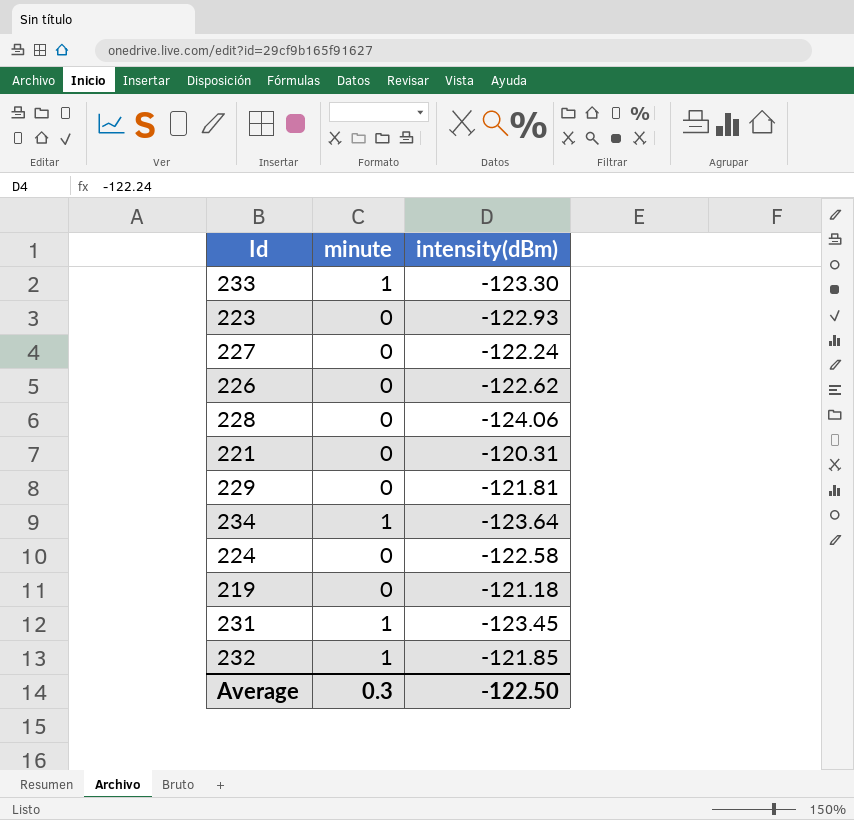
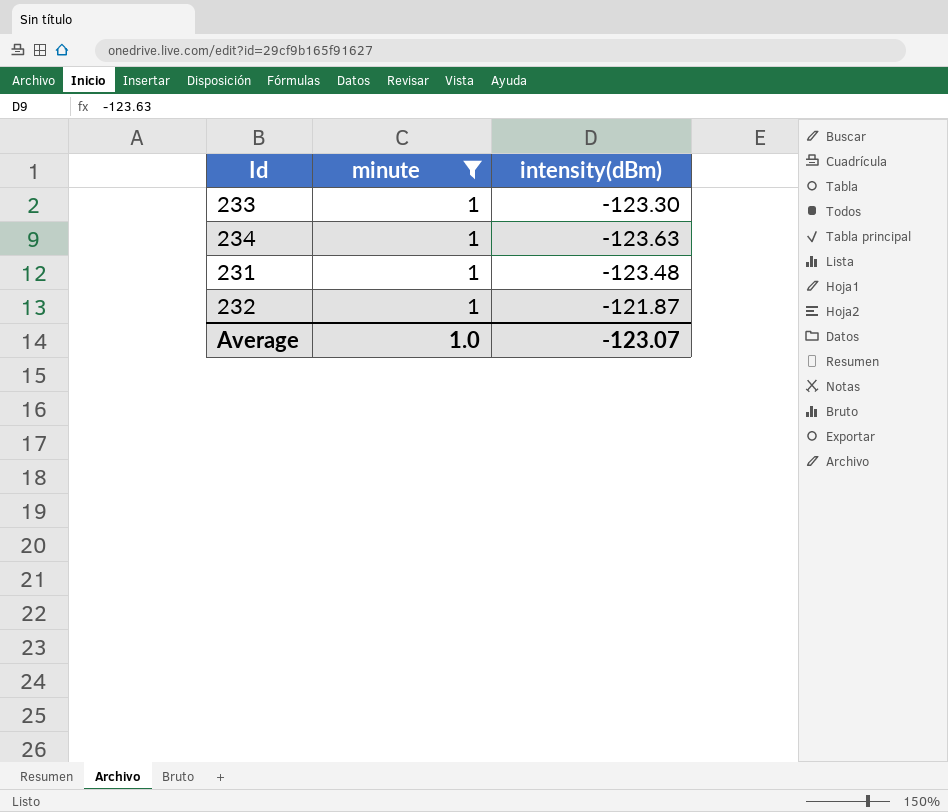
filter: none -> minute = 1
234 | intensity(dBm): -123.64 -> -123.63
231 | intensity(dBm): -123.45 -> -123.48
232 | intensity(dBm): -121.85 -> -121.87
Average | minute: 0.3 -> 1.0
Average | intensity(dBm): -122.50 -> -123.07

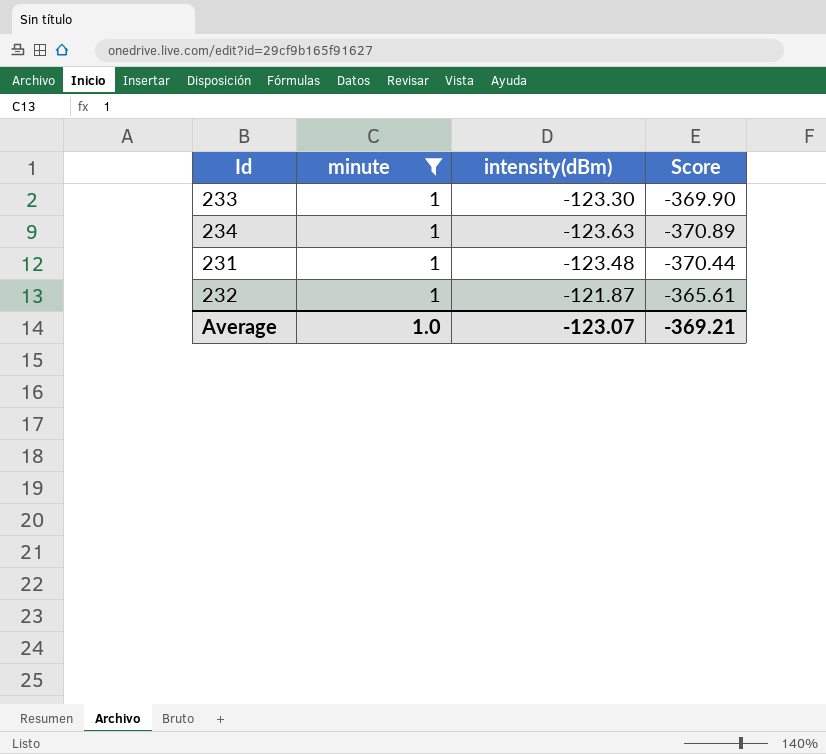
column Score | formula: none -> [intensity(dBm)] * 3

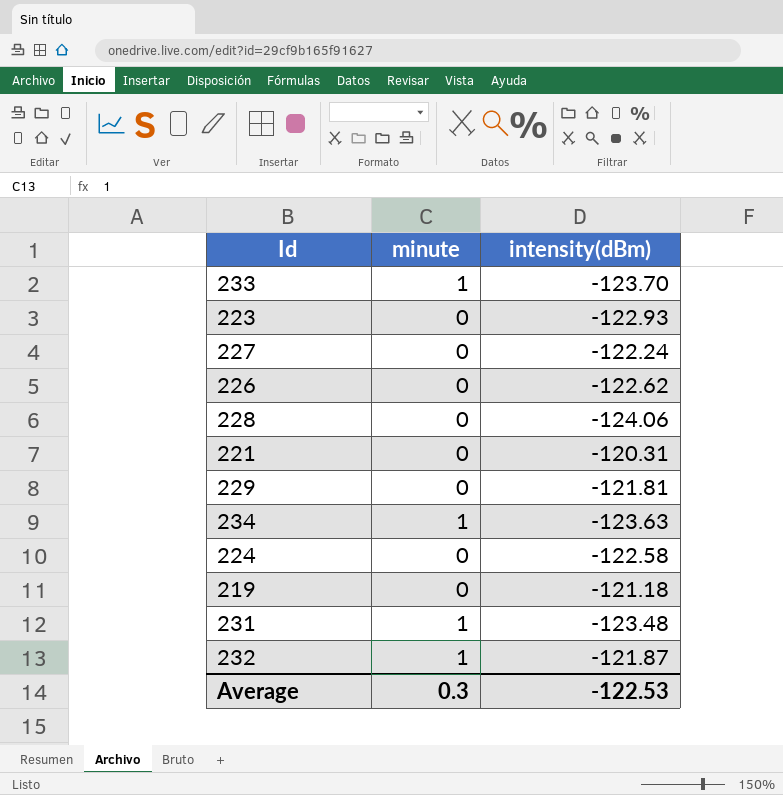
filter: minute = 1 -> none
column Score | formula: [intensity(dBm)] * 3 -> none
233 | intensity(dBm): -123.30 -> -123.70
Average | minute: 1.0 -> 0.3
Average | intensity(dBm): -123.07 -> -122.53

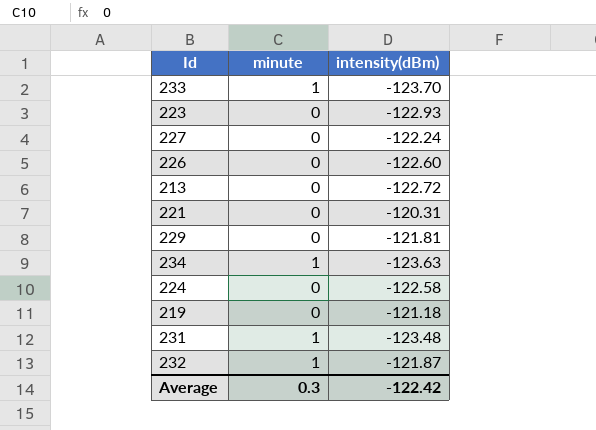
row 228: 0 | -124.06 -> none
226 | intensity(dBm): -122.62 -> -122.60
row 213: none -> 0 | -122.72
Average | intensity(dBm): -122.53 -> -122.42

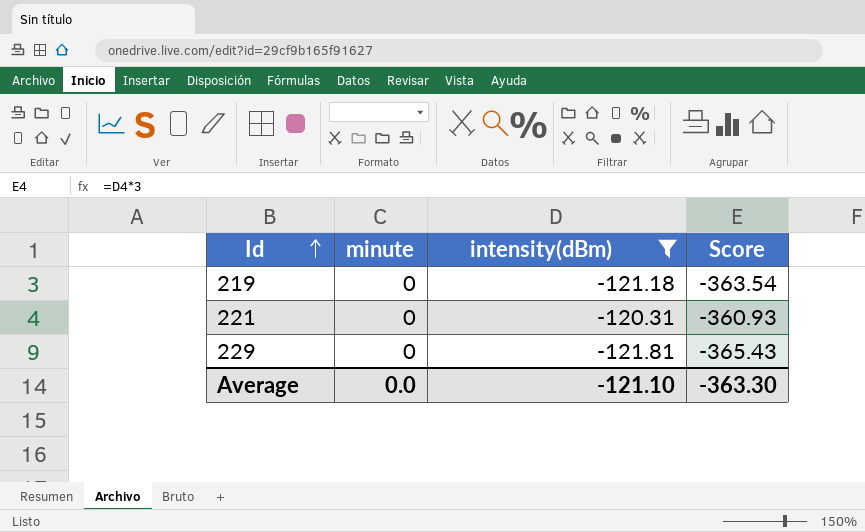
filter: none -> intensity(dBm) >= -121.81
row order: none -> Id ascending
column Score | formula: none -> [intensity(dBm)] * 3
Average | minute: 0.3 -> 0.0
Average | intensity(dBm): -122.42 -> -121.10

